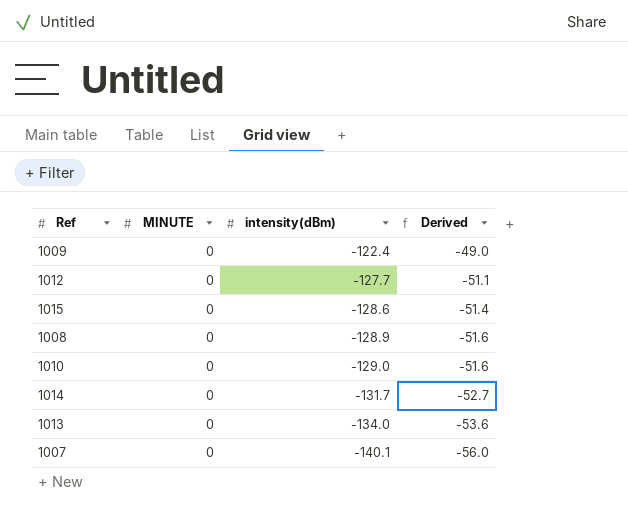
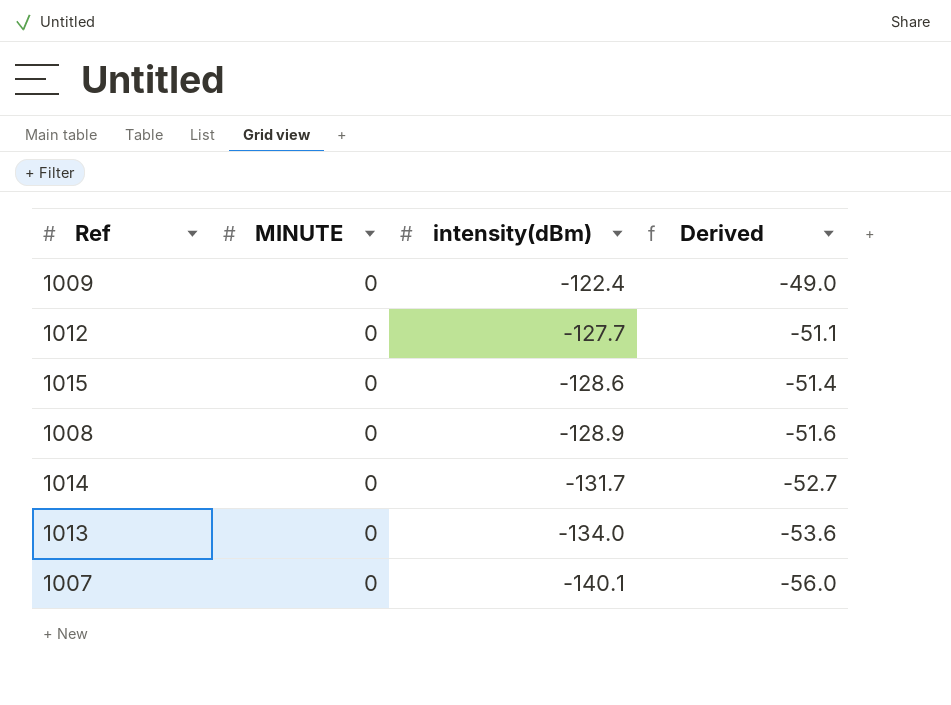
row 1010: 0 | -129.0 | -51.6 -> none

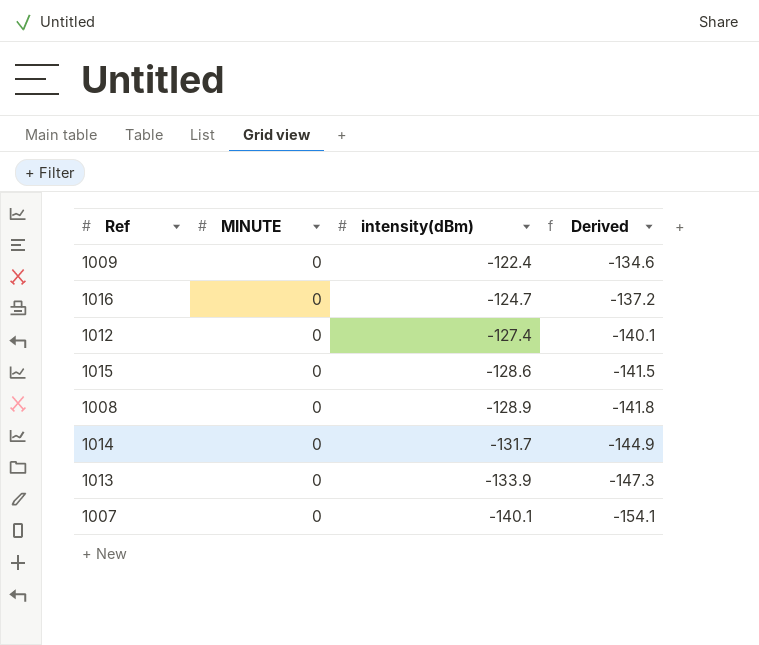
column Derived | formula: [intensity(dBm)] * 0.4 -> [intensity(dBm)] * 1.1
row 1016: none -> 0 | -124.7 | -137.2
1012 | intensity(dBm): -127.7 -> -127.4
1013 | intensity(dBm): -134.0 -> -133.9

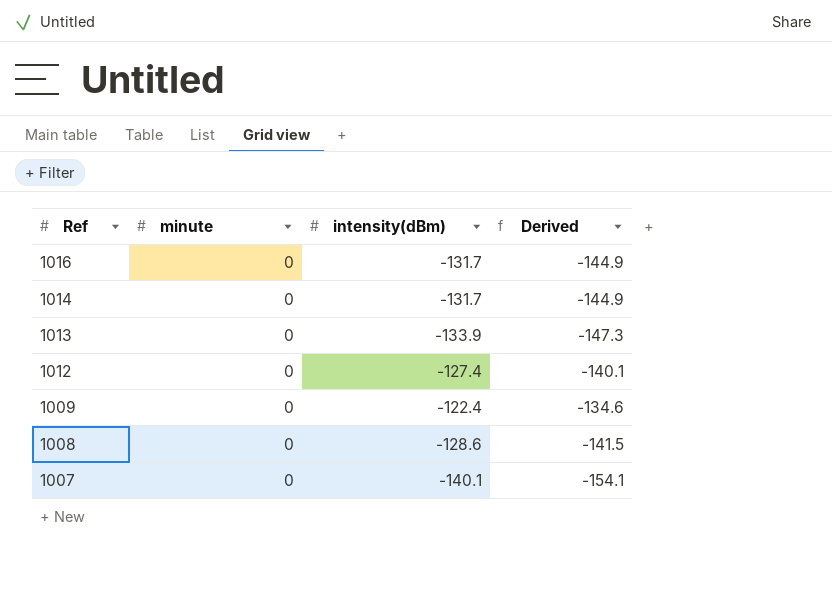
row order: intensity(dBm) descending -> Ref descending
column name: MINUTE -> minute
row 1015: 0 | -128.6 | -141.5 -> none
1016 | intensity(dBm): -124.7 -> -131.7
1016 | Derived: -137.2 -> -144.9
1008 | intensity(dBm): -128.9 -> -128.6
1008 | Derived: -141.8 -> -141.5

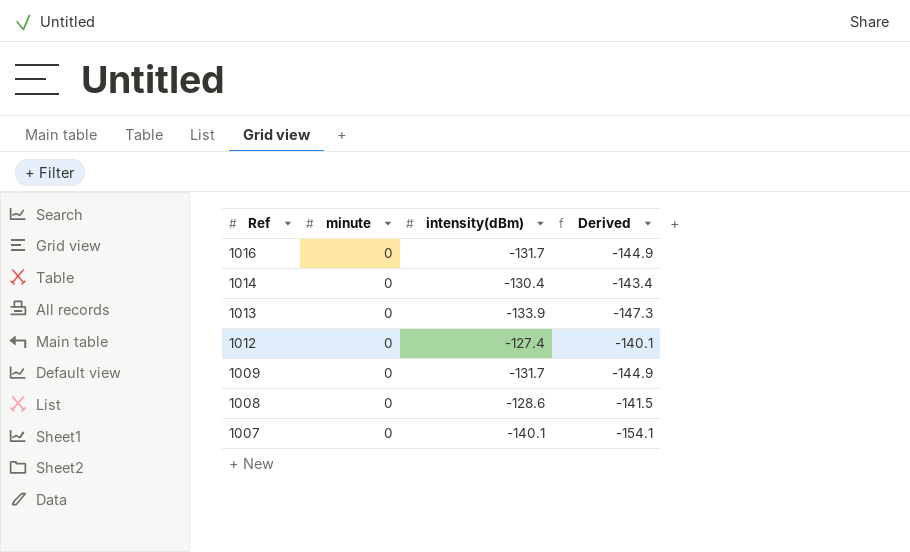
1014 | intensity(dBm): -131.7 -> -130.4
1014 | Derived: -144.9 -> -143.4
1009 | intensity(dBm): -122.4 -> -131.7
1009 | Derived: -134.6 -> -144.9

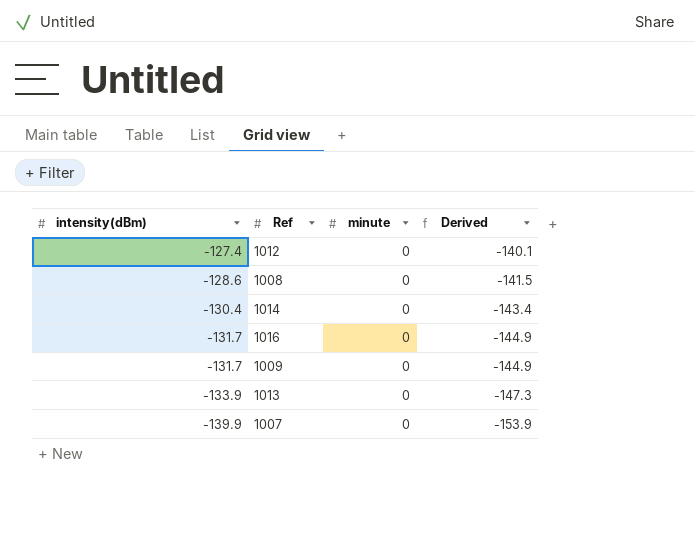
row order: Ref descending -> intensity(dBm) descending
column intensity(dBm) | position: 3 -> 1
1007 | intensity(dBm): -140.1 -> -139.9
1007 | Derived: -154.1 -> -153.9

